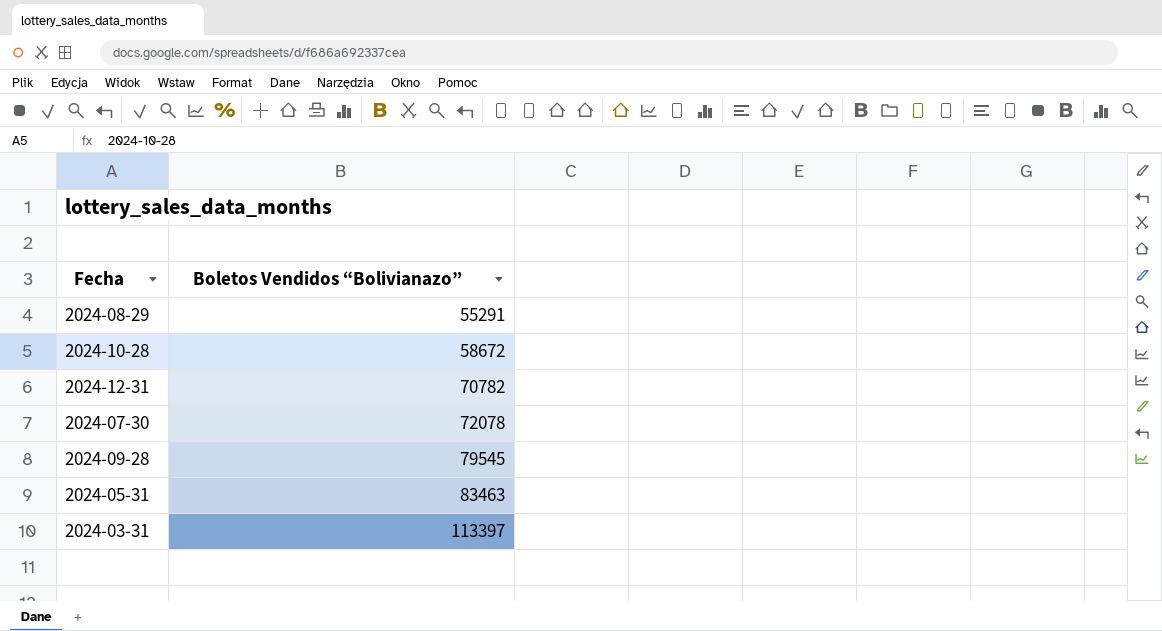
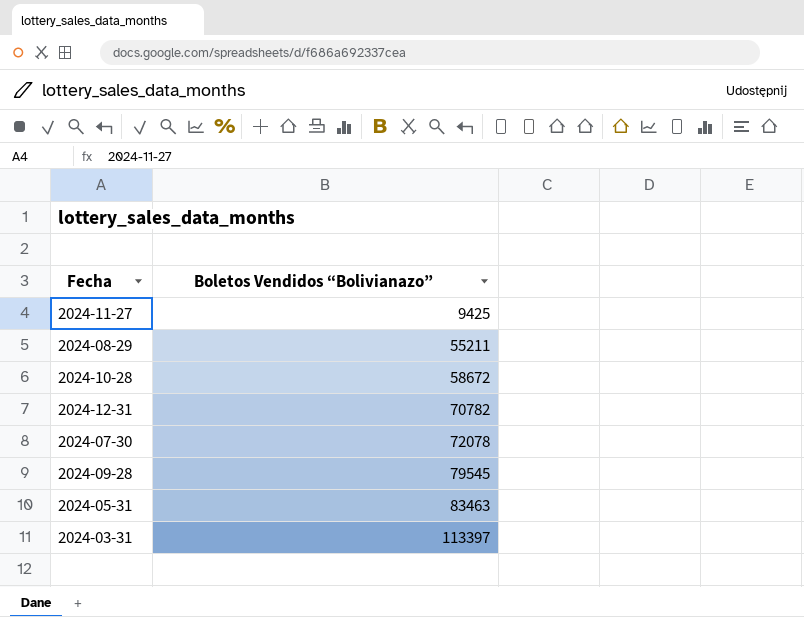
row 2024-11-27: none -> 9425
2024-08-29 | Boletos Vendidos “Bolivianazo”: 55291 -> 55211

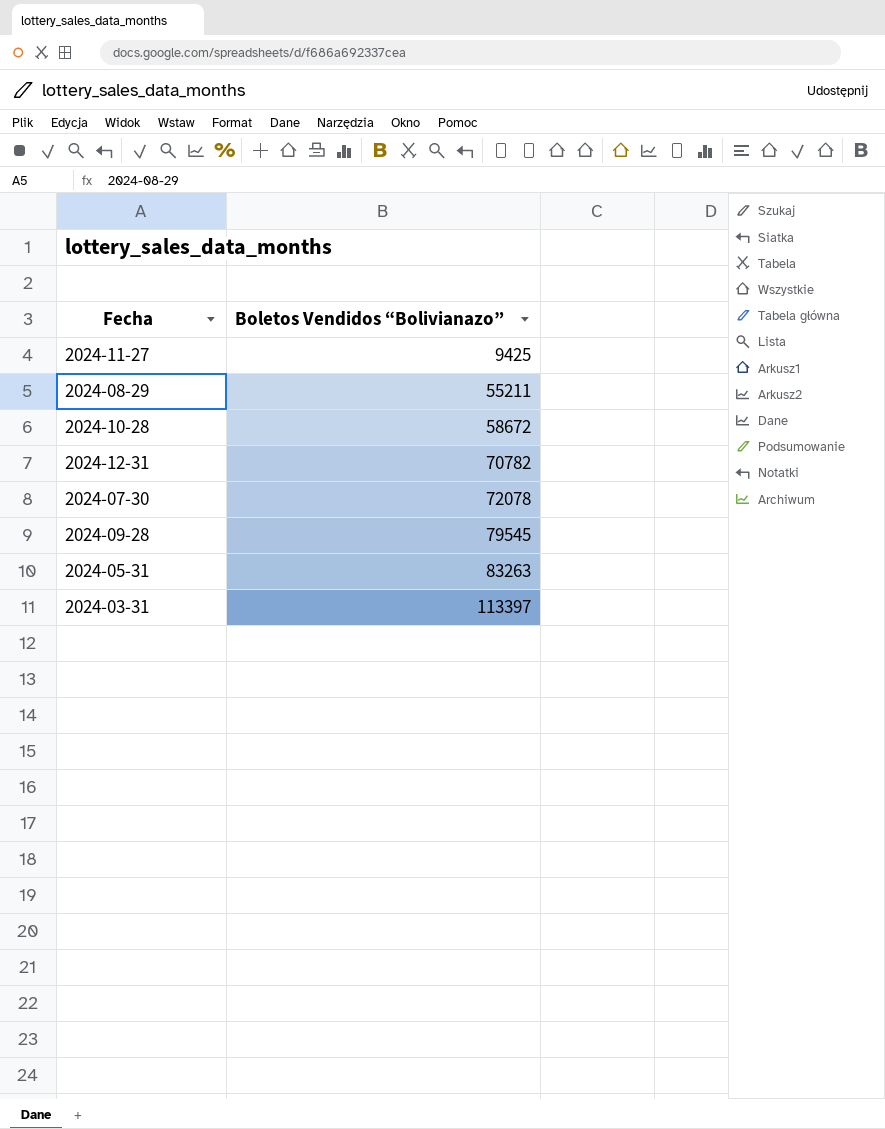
2024-05-31 | Boletos Vendidos “Bolivianazo”: 83463 -> 83263

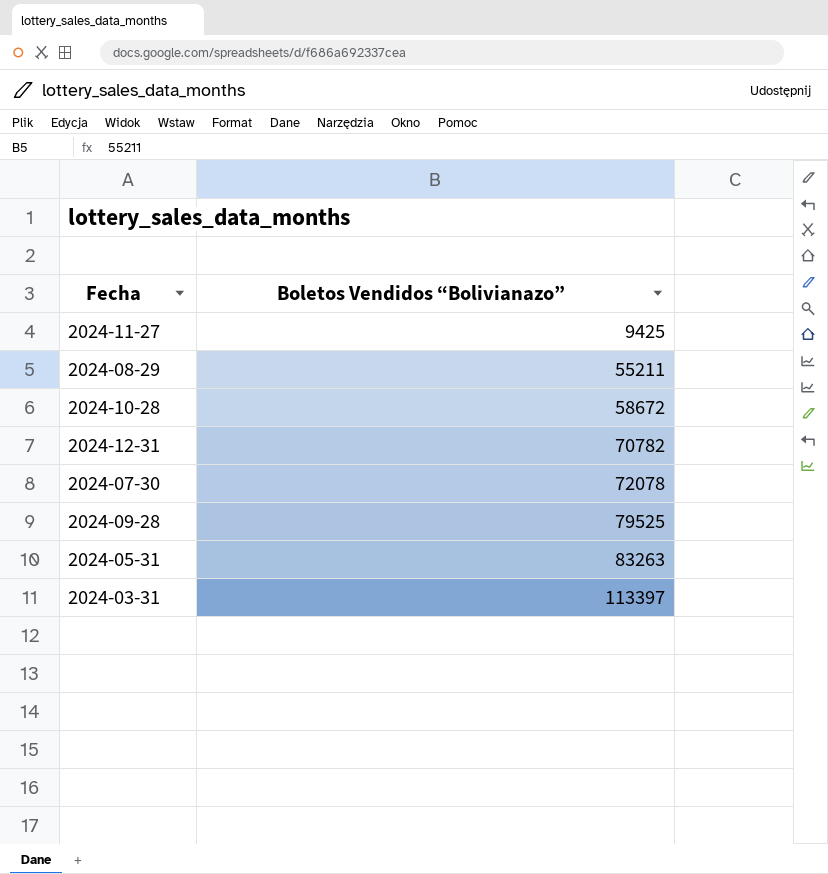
2024-09-28 | Boletos Vendidos “Bolivianazo”: 79545 -> 79525

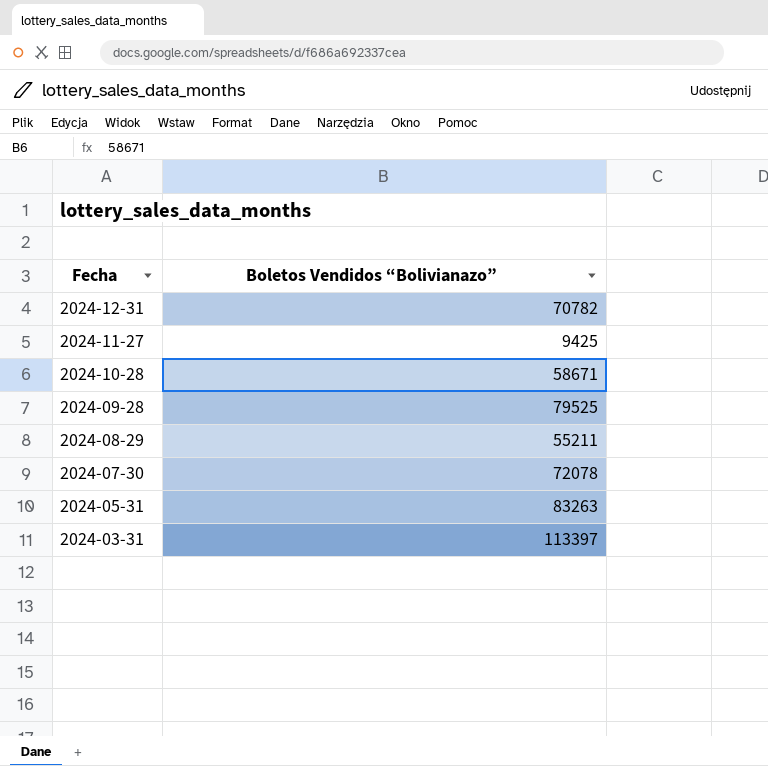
row order: Boletos Vendidos “Bolivianazo” ascending -> Fecha descending
2024-10-28 | Boletos Vendidos “Bolivianazo”: 58672 -> 58671

